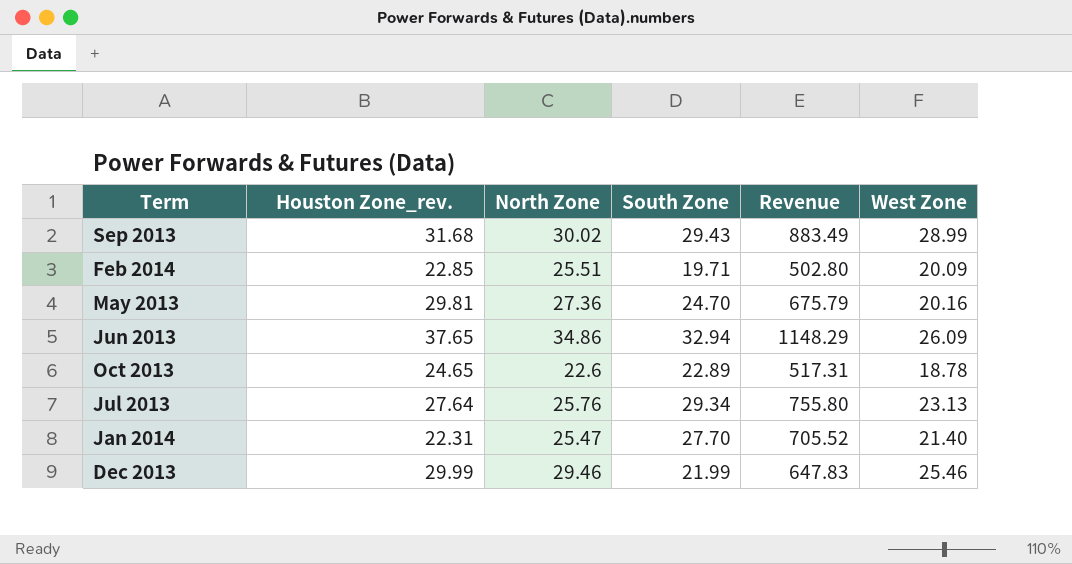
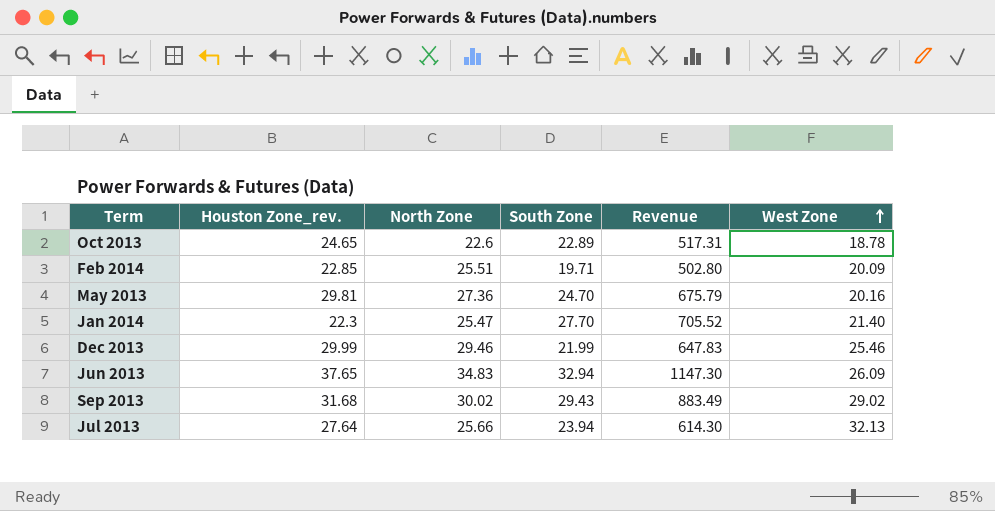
row order: none -> West Zone ascending
Jan 2014 | Houston Zone_rev.: 22.31 -> 22.3
Jun 2013 | North Zone: 34.86 -> 34.83
Jun 2013 | Revenue: 1148.29 -> 1147.30
Sep 2013 | West Zone: 28.99 -> 29.02
Jul 2013 | North Zone: 25.76 -> 25.66
Jul 2013 | South Zone: 29.34 -> 23.94
Jul 2013 | Revenue: 755.80 -> 614.30
Jul 2013 | West Zone: 23.13 -> 32.13

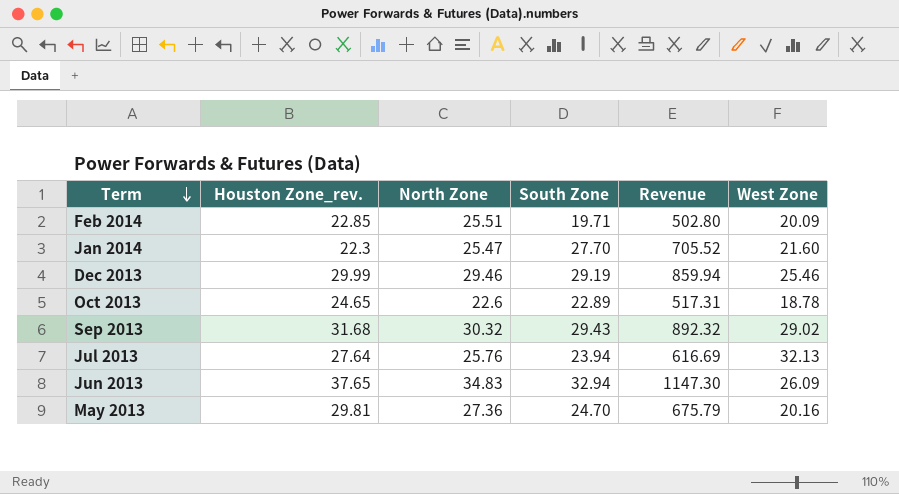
row order: West Zone ascending -> Term descending
Jan 2014 | West Zone: 21.40 -> 21.60
Dec 2013 | South Zone: 21.99 -> 29.19
Dec 2013 | Revenue: 647.83 -> 859.94
Sep 2013 | North Zone: 30.02 -> 30.32
Sep 2013 | Revenue: 883.49 -> 892.32
Jul 2013 | North Zone: 25.66 -> 25.76
Jul 2013 | Revenue: 614.30 -> 616.69

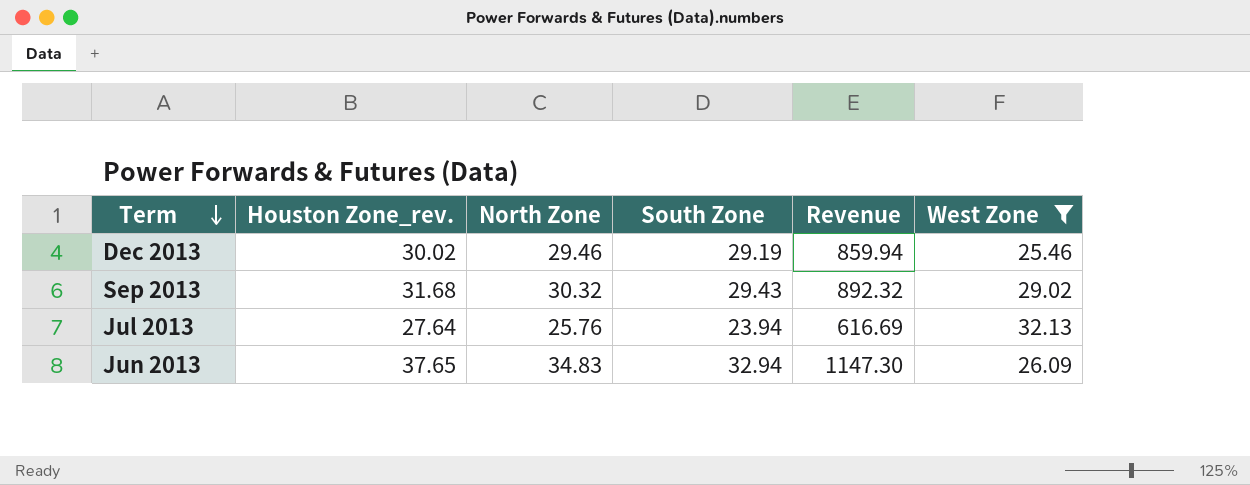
filter: none -> West Zone >= 25.46
Dec 2013 | Houston Zone_rev.: 29.99 -> 30.02

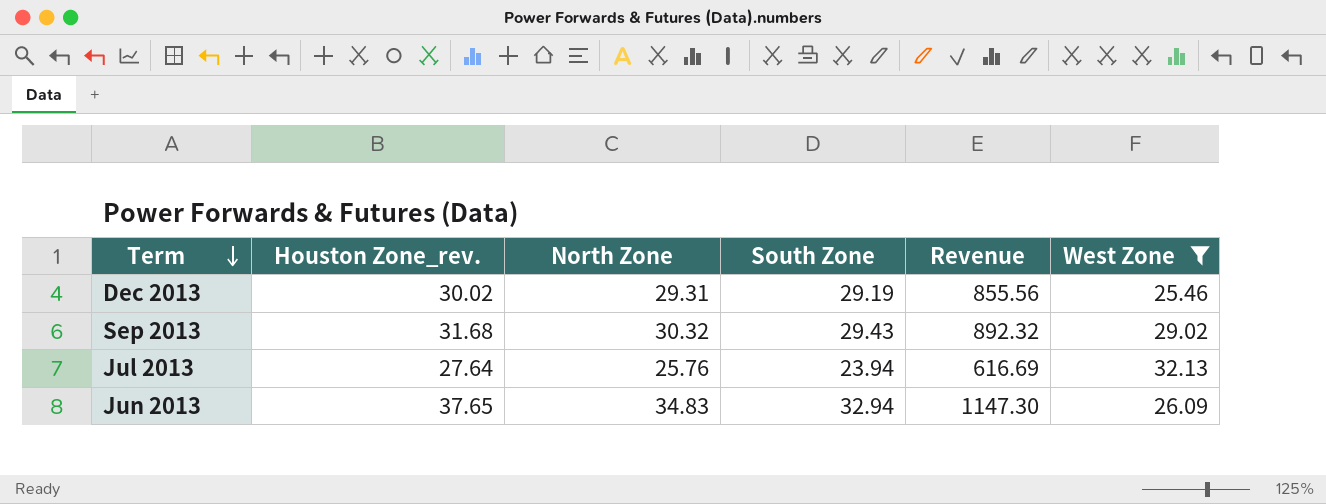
Dec 2013 | North Zone: 29.46 -> 29.31
Dec 2013 | Revenue: 859.94 -> 855.56

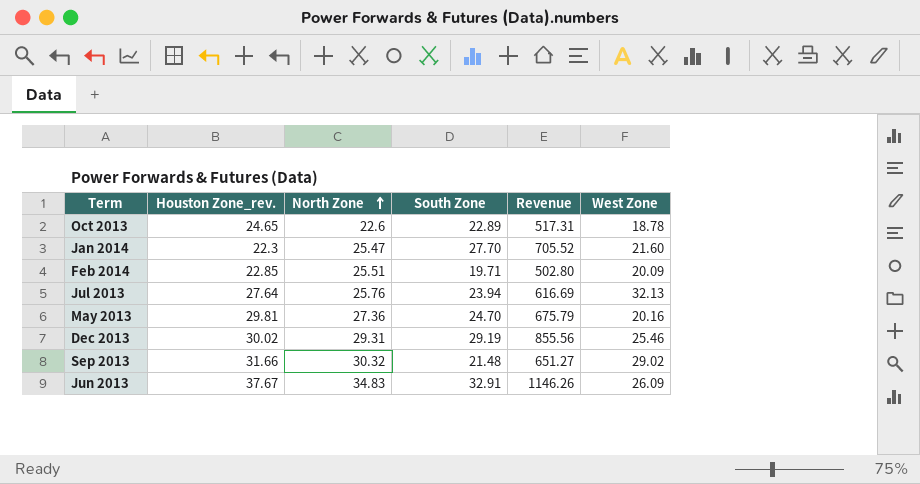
filter: West Zone >= 25.46 -> none
row order: Term descending -> North Zone ascending
Sep 2013 | Houston Zone_rev.: 31.68 -> 31.66
Sep 2013 | South Zone: 29.43 -> 21.48
Sep 2013 | Revenue: 892.32 -> 651.27
Jun 2013 | Houston Zone_rev.: 37.65 -> 37.67
Jun 2013 | South Zone: 32.94 -> 32.91
Jun 2013 | Revenue: 1147.30 -> 1146.26

